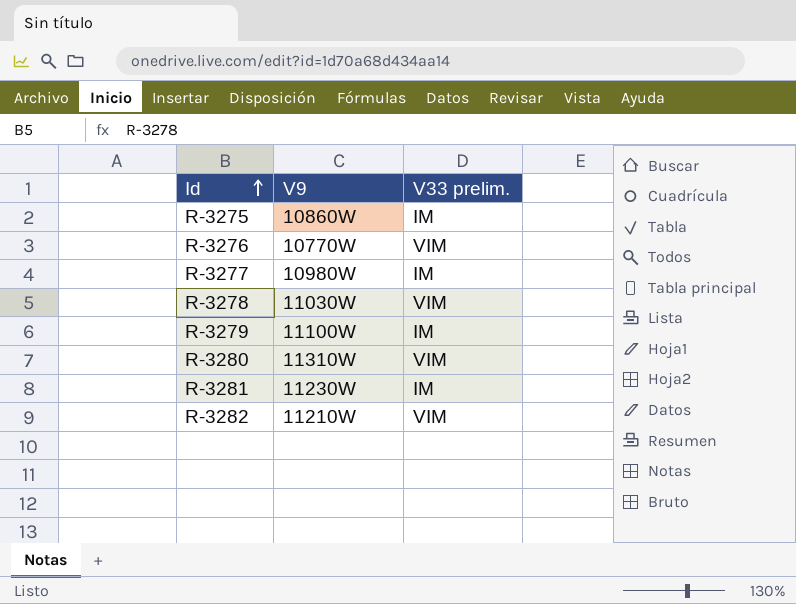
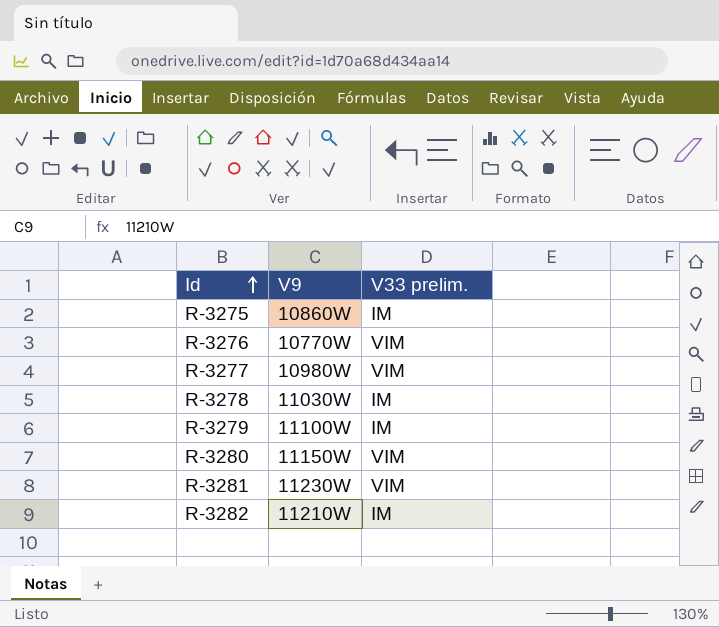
R-3277 | V33 prelim.: IM -> VIM
R-3278 | V33 prelim.: VIM -> IM
R-3280 | V9: 11310W -> 11150W
R-3281 | V33 prelim.: IM -> VIM
R-3282 | V33 prelim.: VIM -> IM

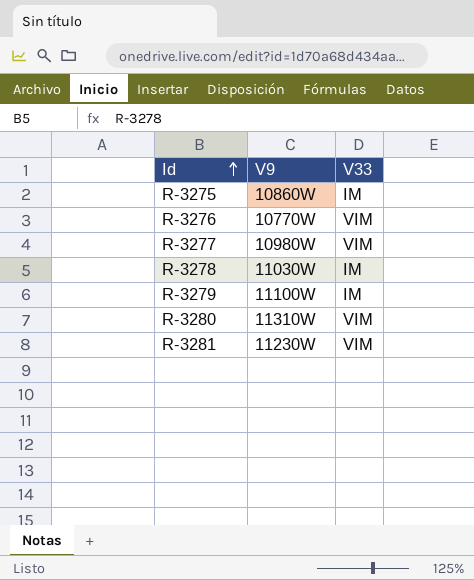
column name: V33 prelim. -> V33
row R-3282: 11210W | IM -> none
R-3280 | V9: 11150W -> 11310W

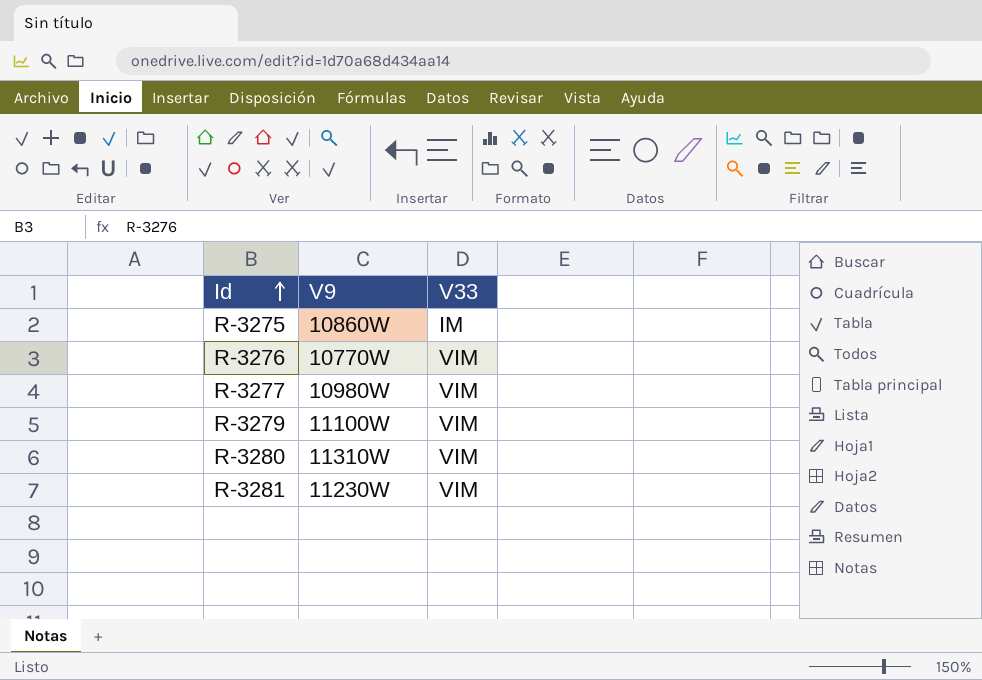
row R-3278: 11030W | IM -> none
R-3279 | V33: IM -> VIM

